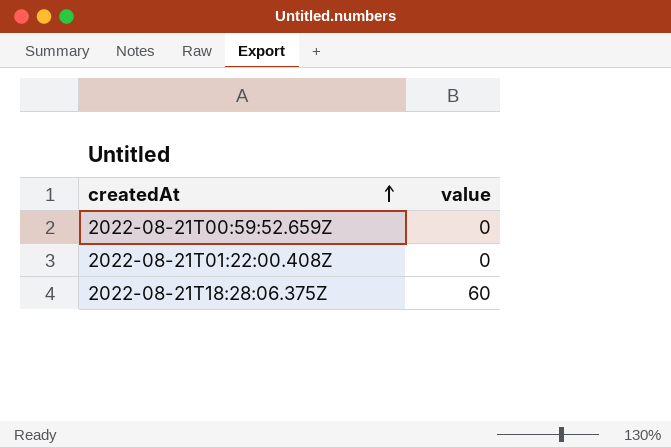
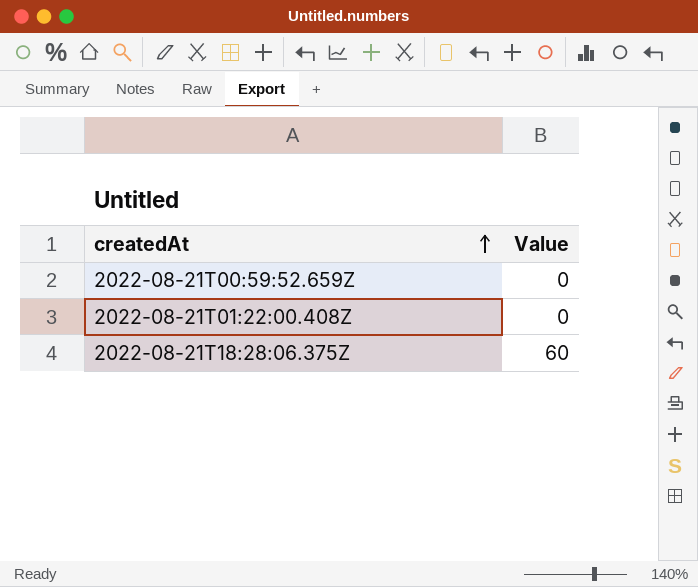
column name: value -> Value

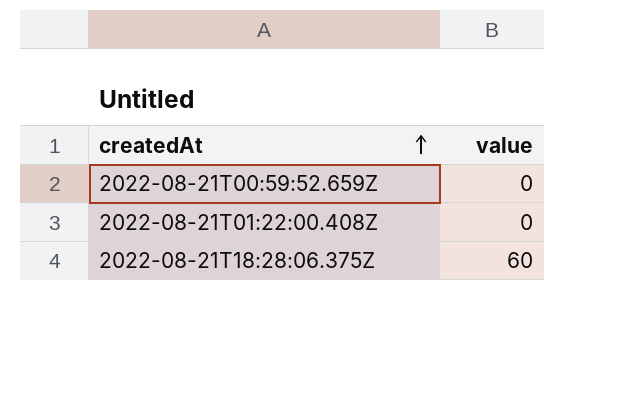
column name: Value -> value

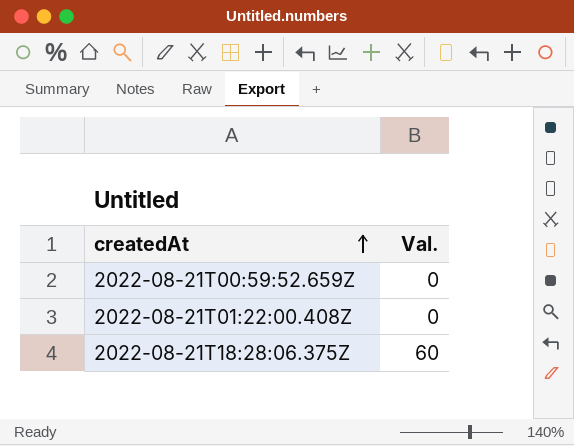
column name: value -> Val.

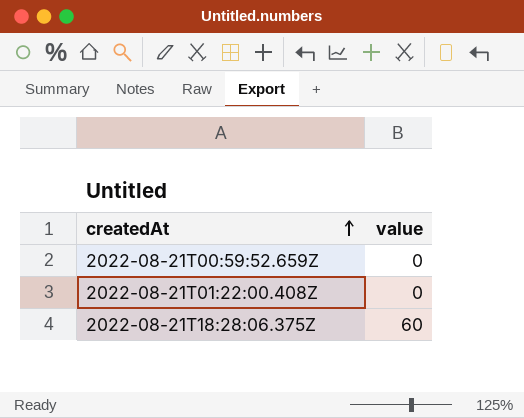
column name: Val. -> value

